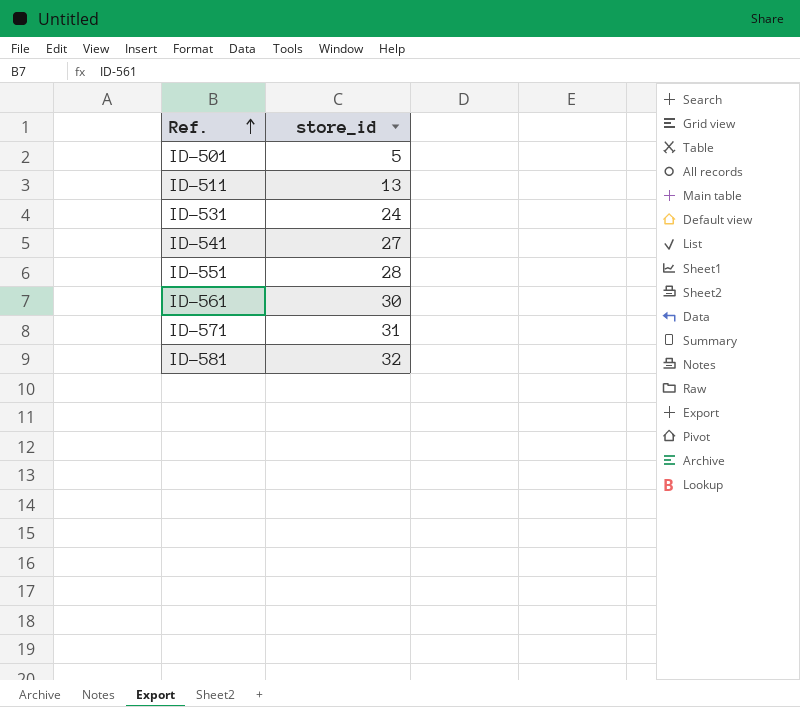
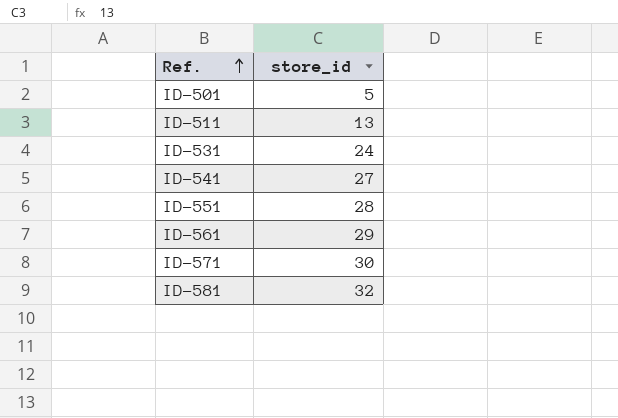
ID-561 | store_id: 30 -> 29
ID-571 | store_id: 31 -> 30

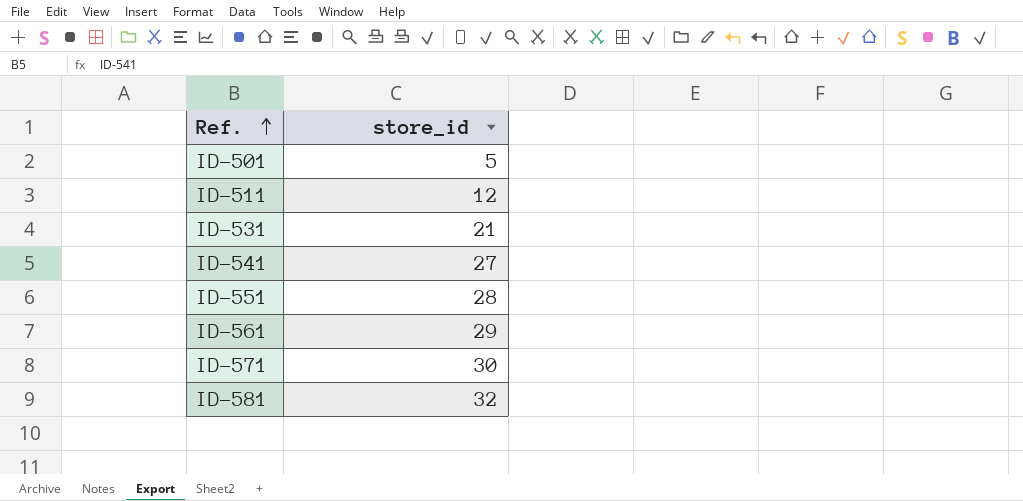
ID-511 | store_id: 13 -> 12
ID-531 | store_id: 24 -> 21

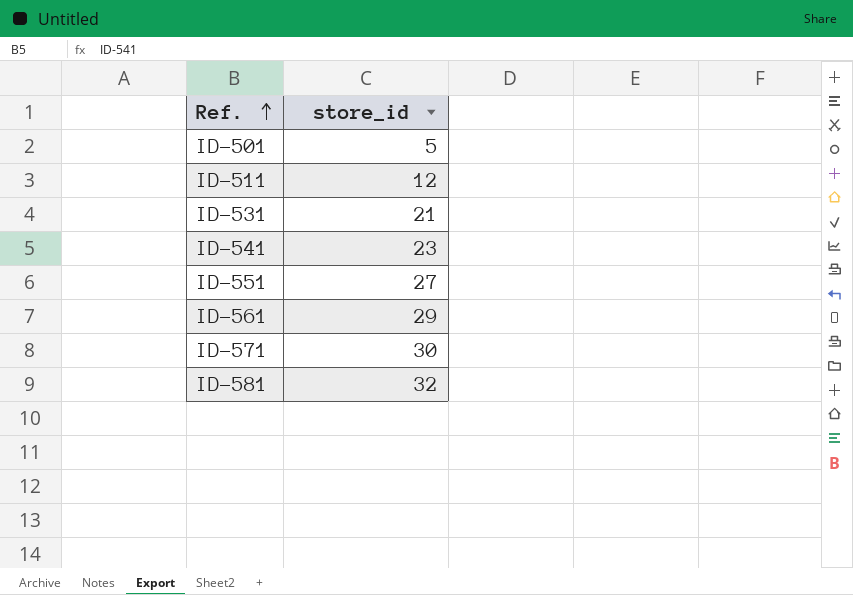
ID-541 | store_id: 27 -> 23
ID-551 | store_id: 28 -> 27

